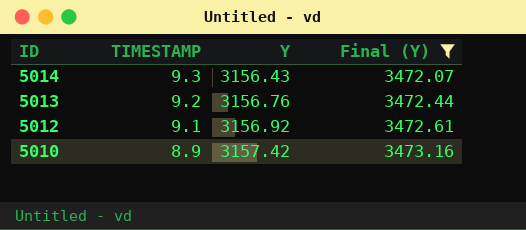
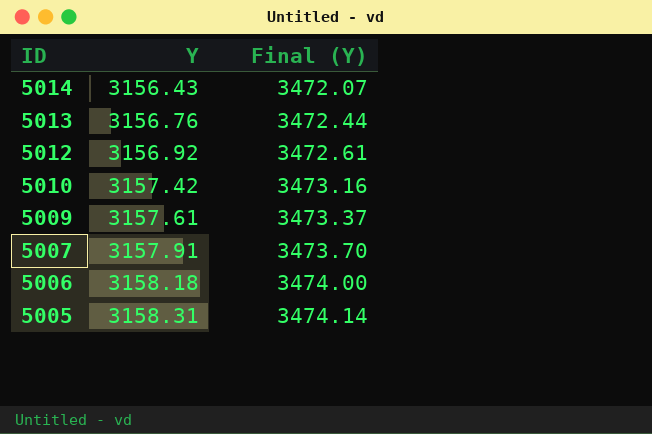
filter: Final (Y) <= 3473.16 -> none
column TIMESTAMP | position: 2 -> none

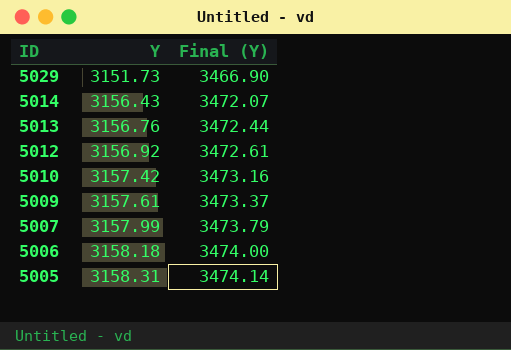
row 5029: none -> 3151.73 | 3466.90
5007 | Y: 3157.91 -> 3157.99
5007 | Final (Y): 3473.70 -> 3473.79

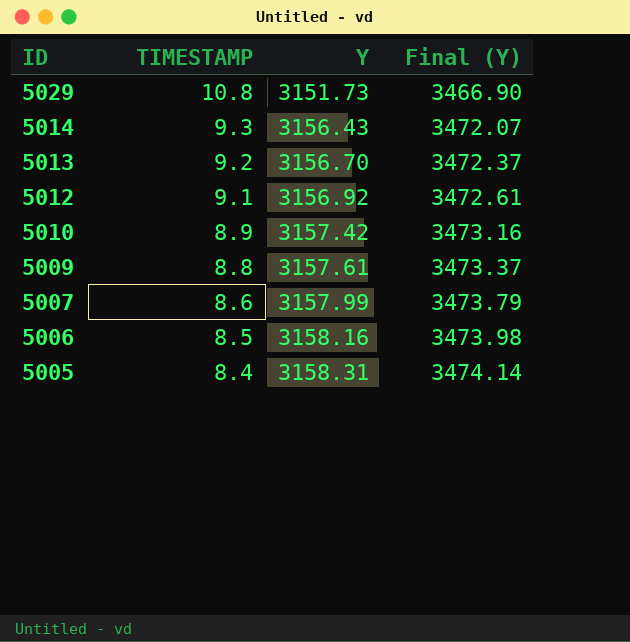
column TIMESTAMP | position: none -> 2
5013 | Y: 3156.76 -> 3156.70
5013 | Final (Y): 3472.44 -> 3472.37
5006 | Y: 3158.18 -> 3158.16
5006 | Final (Y): 3474.00 -> 3473.98

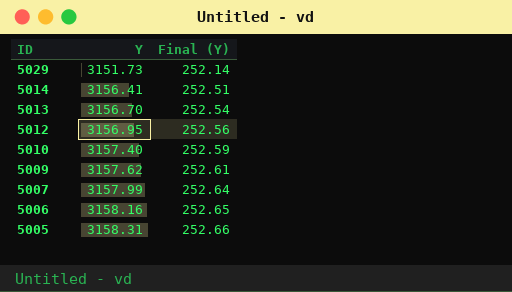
column TIMESTAMP | position: 2 -> none
column Final (Y) | formula: [Y] * 1.1 -> [Y] * 0.08
5014 | Y: 3156.43 -> 3156.41
5012 | Y: 3156.92 -> 3156.95
5010 | Y: 3157.42 -> 3157.40
5009 | Y: 3157.61 -> 3157.62

